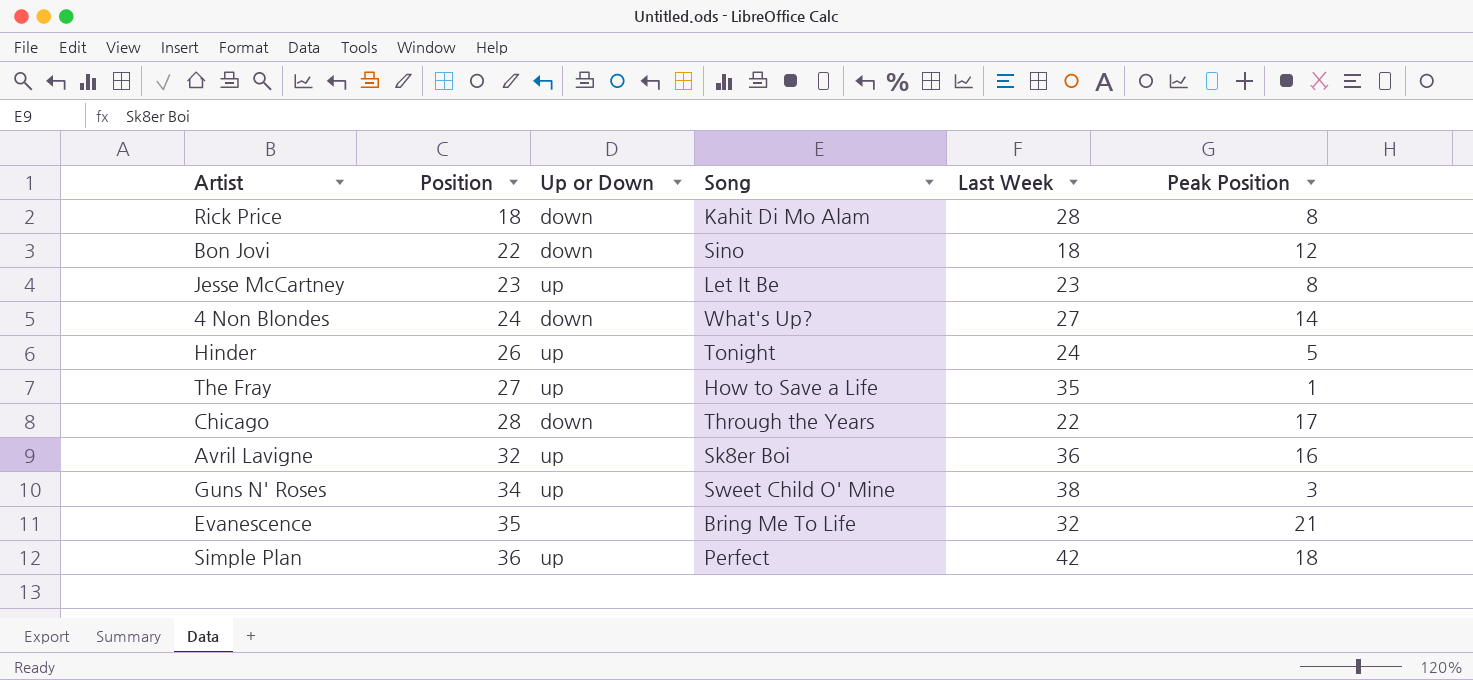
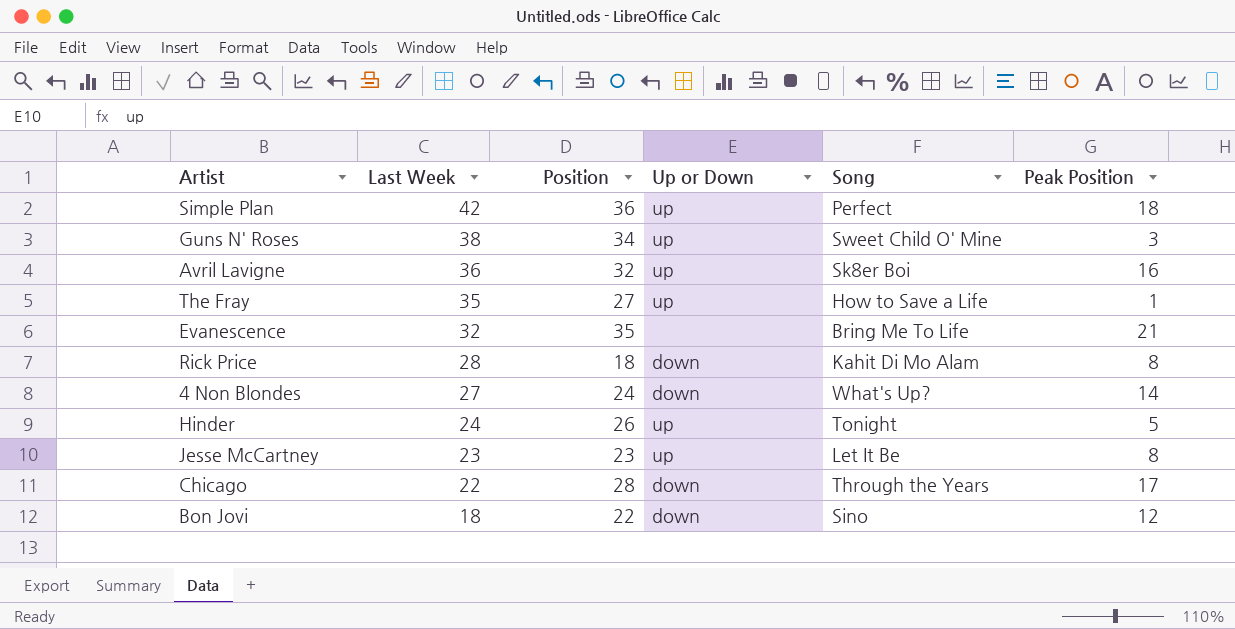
row order: Position ascending -> Last Week descending
column Last Week | position: 5 -> 2

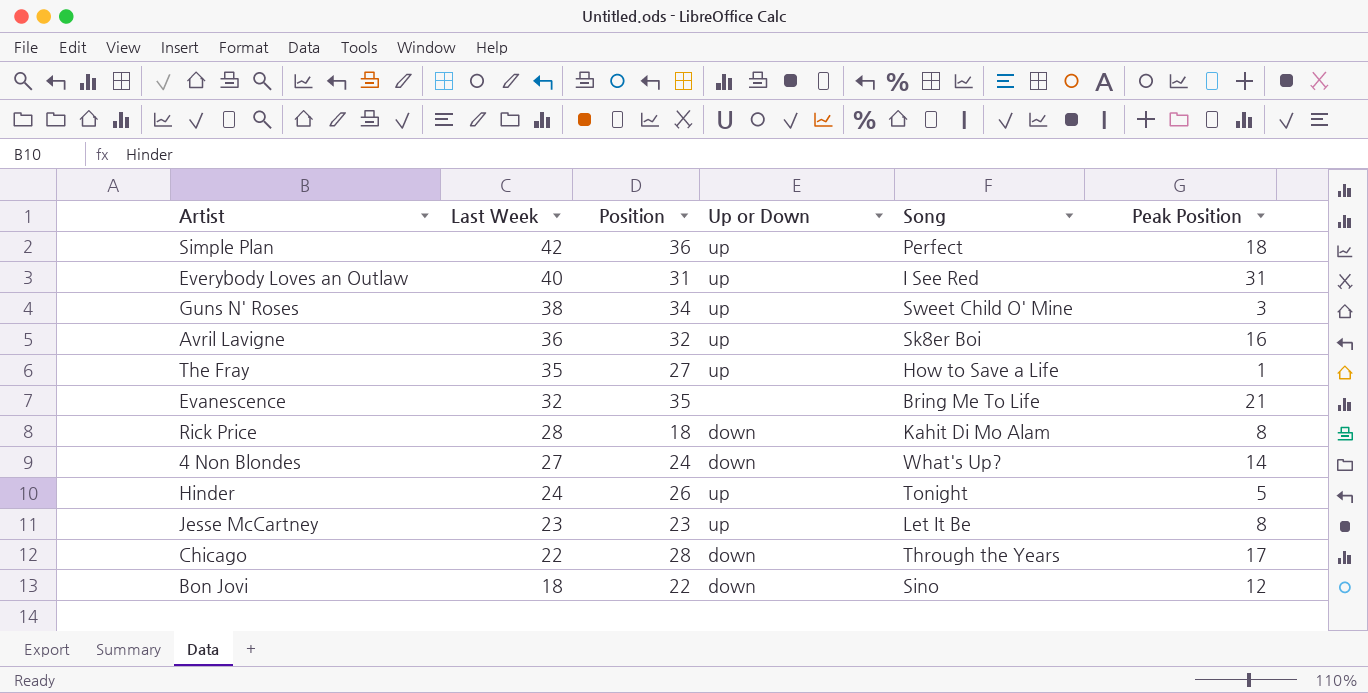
row Everybody Loves an Outlaw: none -> 40 | 31 | up | I See Red | 31

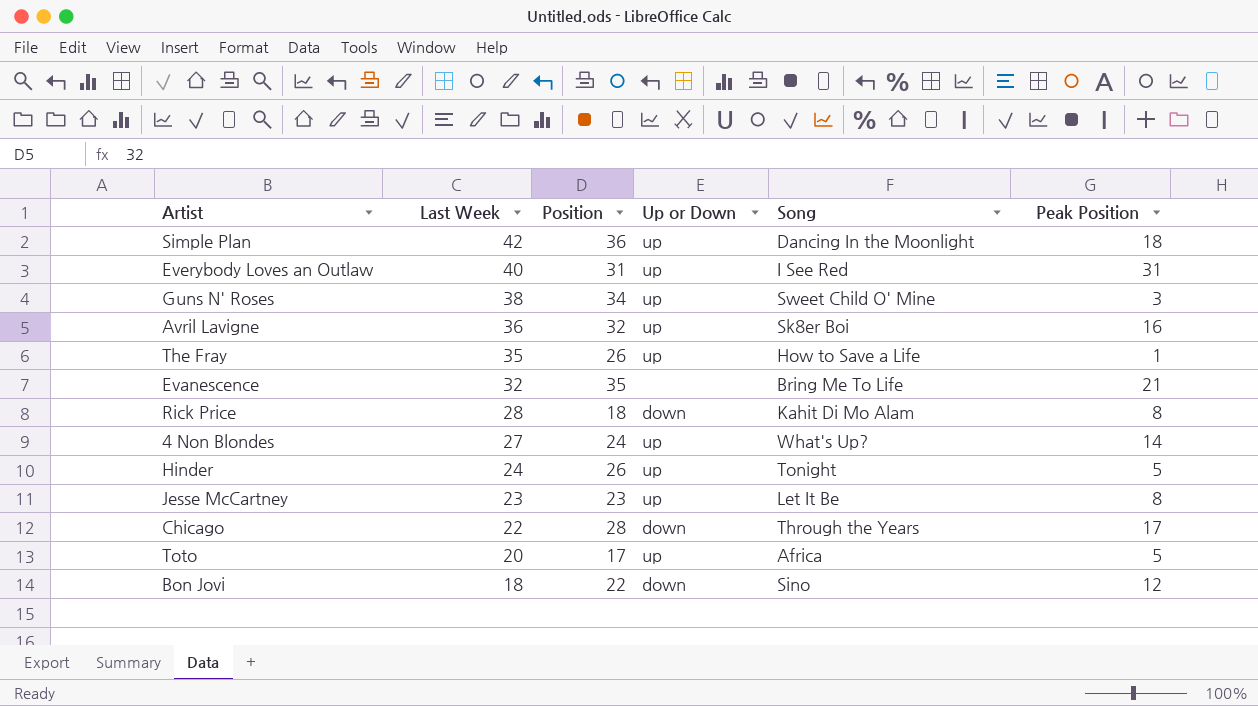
Simple Plan | Song: Perfect -> Dancing In the Moonlight
The Fray | Position: 27 -> 26
4 Non Blondes | Up or Down: down -> up
row Toto: none -> 20 | 17 | up | Africa | 5

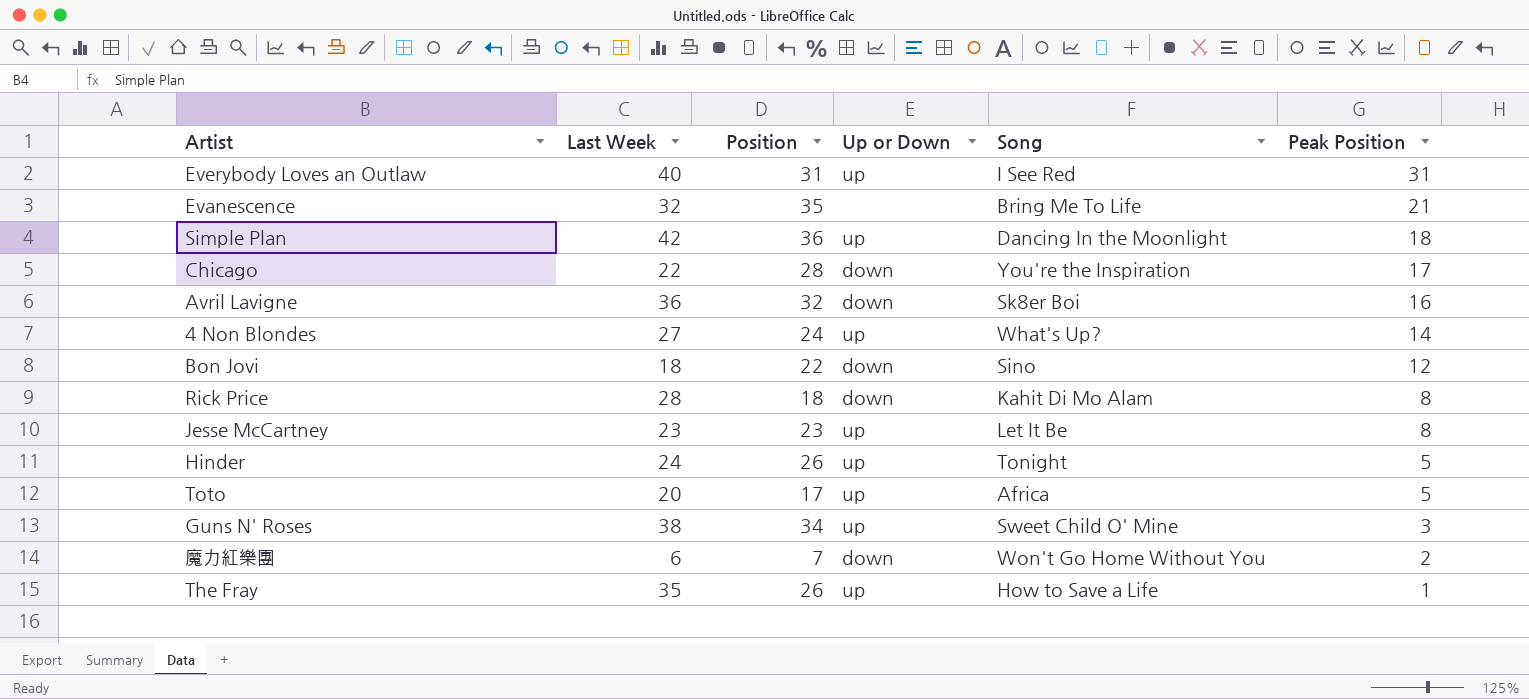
row order: Last Week descending -> Peak Position descending
Chicago | Song: Through the Years -> You're the Inspiration
Avril Lavigne | Up or Down: up -> down
row 魔力紅樂團: none -> 6 | 7 | down | Won't Go Home Without You | 2

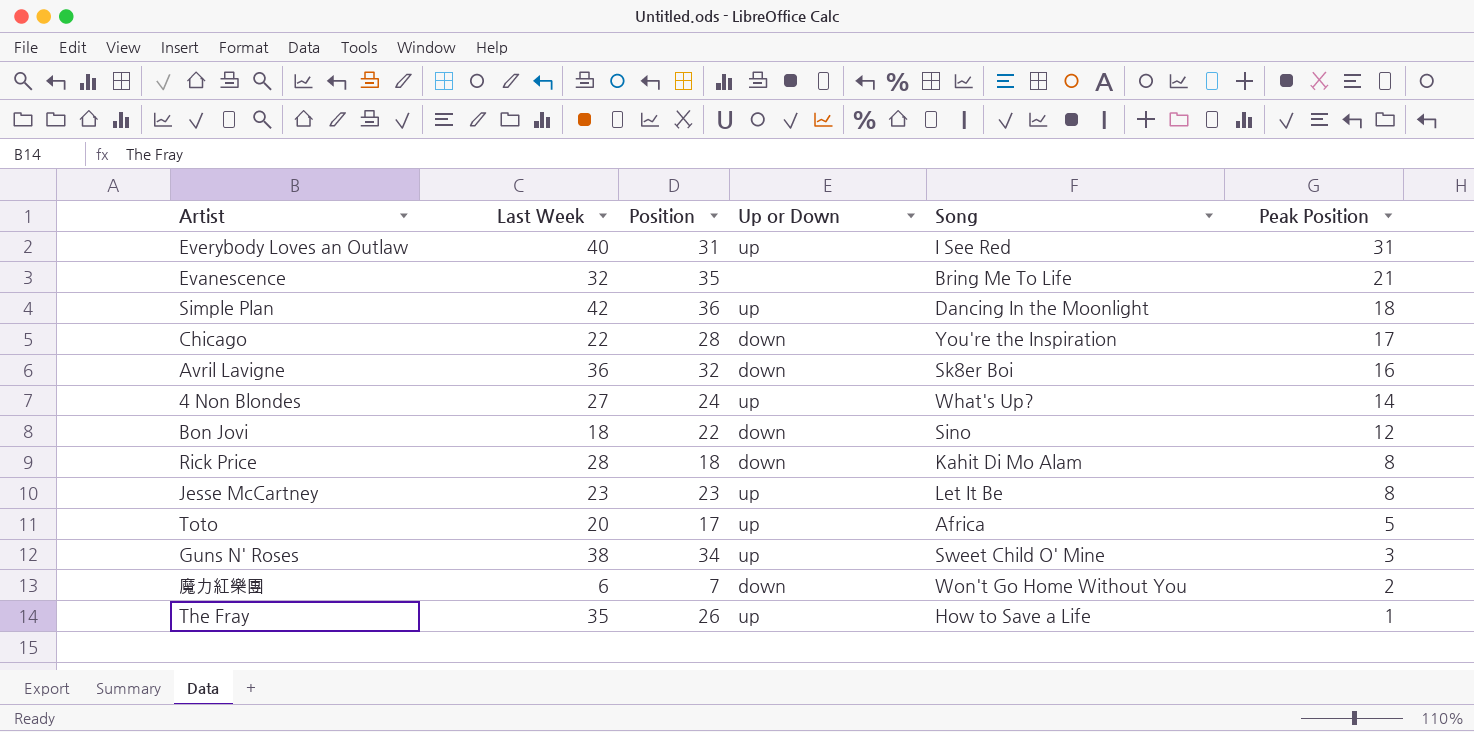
row Hinder: 24 | 26 | up | Tonight | 5 -> none

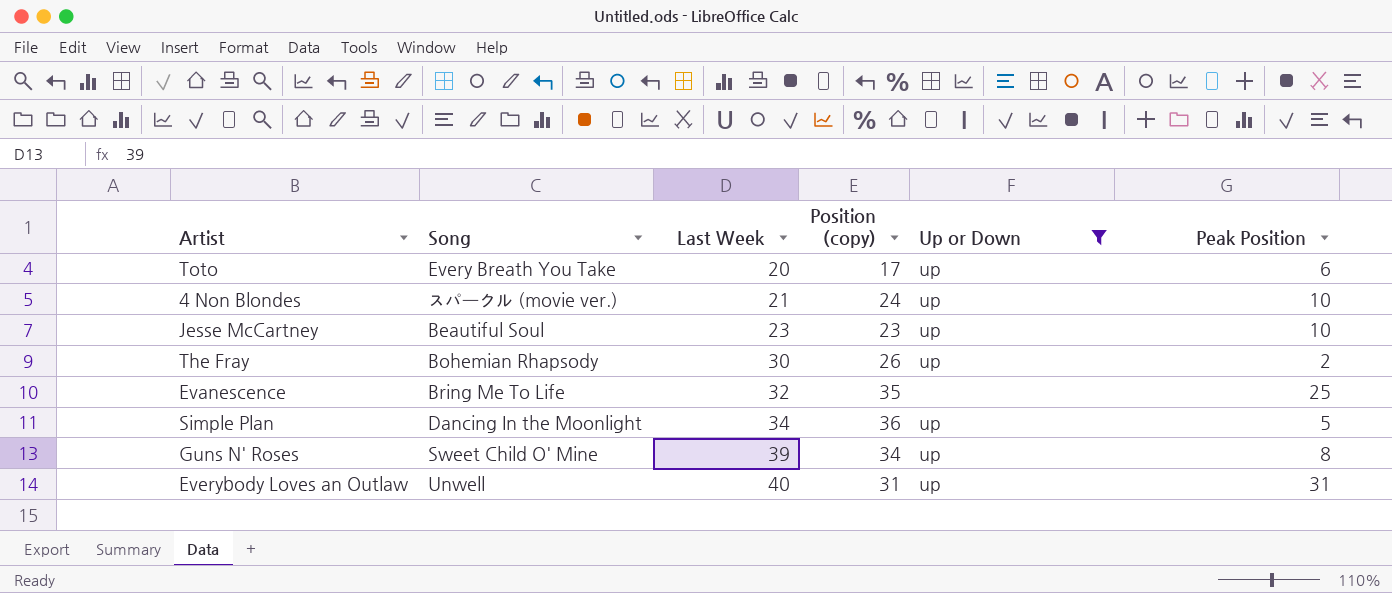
filter: none -> Up or Down != down
row order: Peak Position descending -> Last Week ascending
column Song | position: 5 -> 2
column name: Position -> Position (copy)
Toto | Song: Africa -> Every Breath You Take
Toto | Peak Position: 5 -> 6
4 Non Blondes | Song: What's Up? -> スパークル (movie ver.)
4 Non Blondes | Last Week: 27 -> 21
4 Non Blondes | Peak Position: 14 -> 10
Jesse McCartney | Song: Let It Be -> Beautiful Soul
Jesse McCartney | Peak Position: 8 -> 10
The Fray | Song: How to Save a Life -> Bohemian Rhapsody
The Fray | Last Week: 35 -> 30
The Fray | Peak Position: 1 -> 2
Evanescence | Peak Position: 21 -> 25
Simple Plan | Last Week: 42 -> 34
Simple Plan | Peak Position: 18 -> 5
Guns N' Roses | Last Week: 38 -> 39
Guns N' Roses | Peak Position: 3 -> 8
Everybody Loves an Outlaw | Song: I See Red -> Unwell

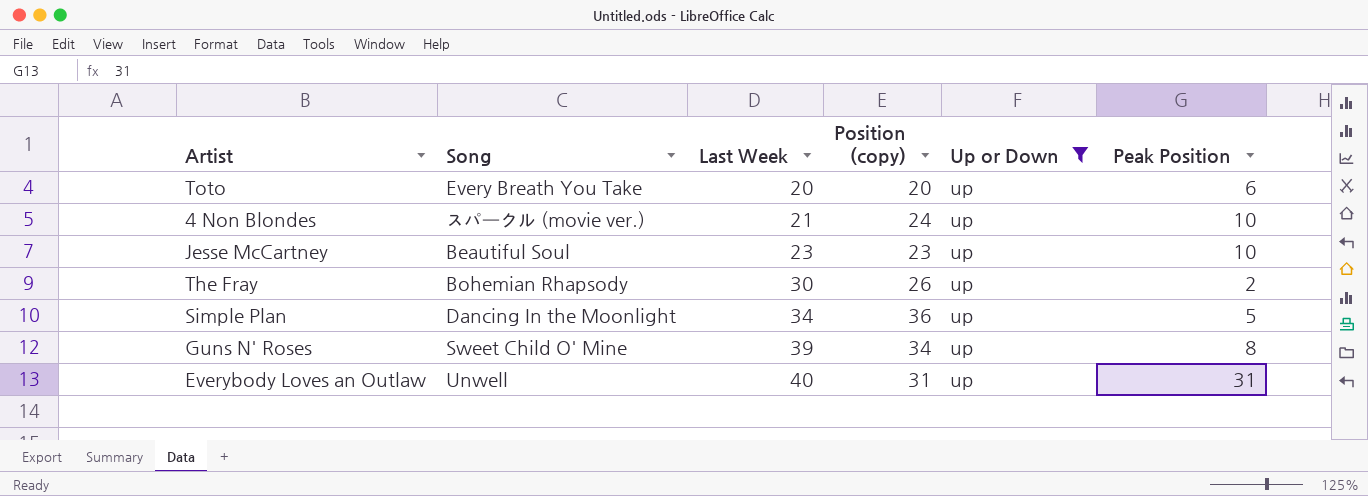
row Evanescence: Bring Me To Life | 32 | 35 | none | 25 -> none
Toto | Position (copy): 17 -> 20

